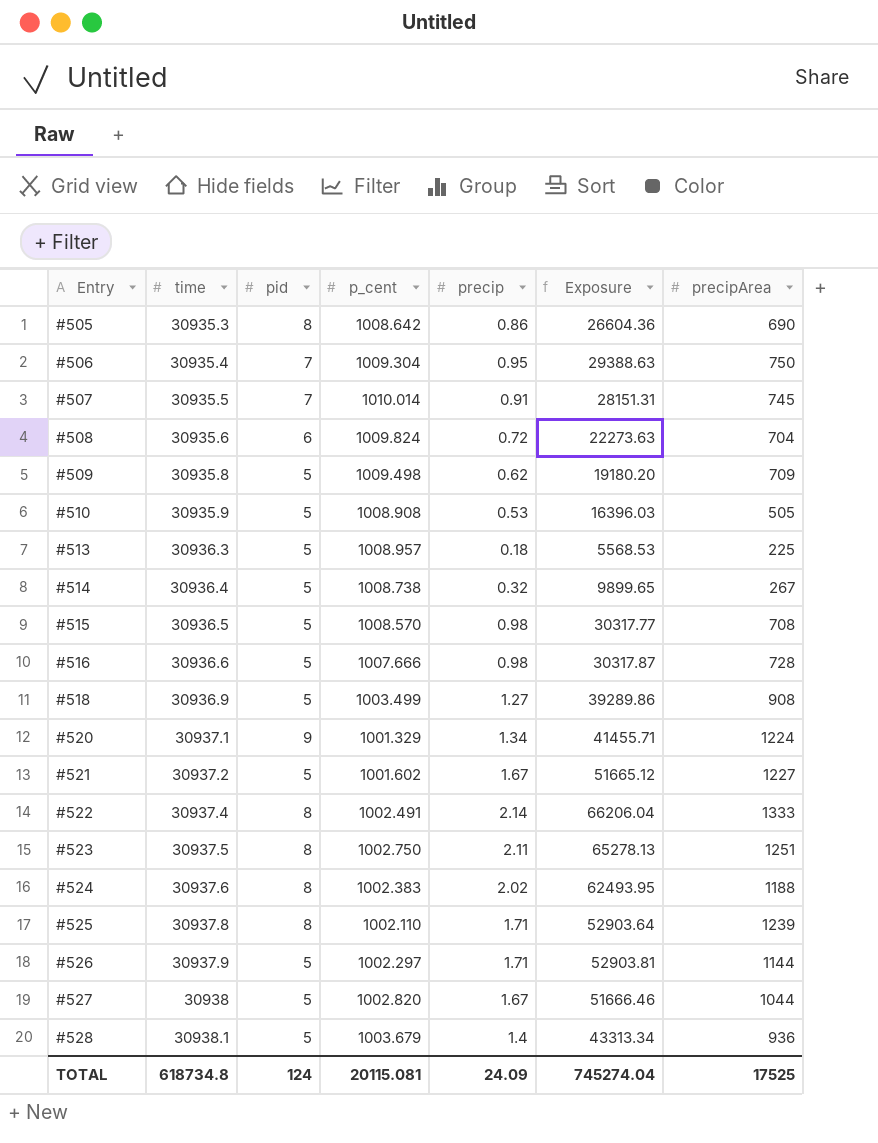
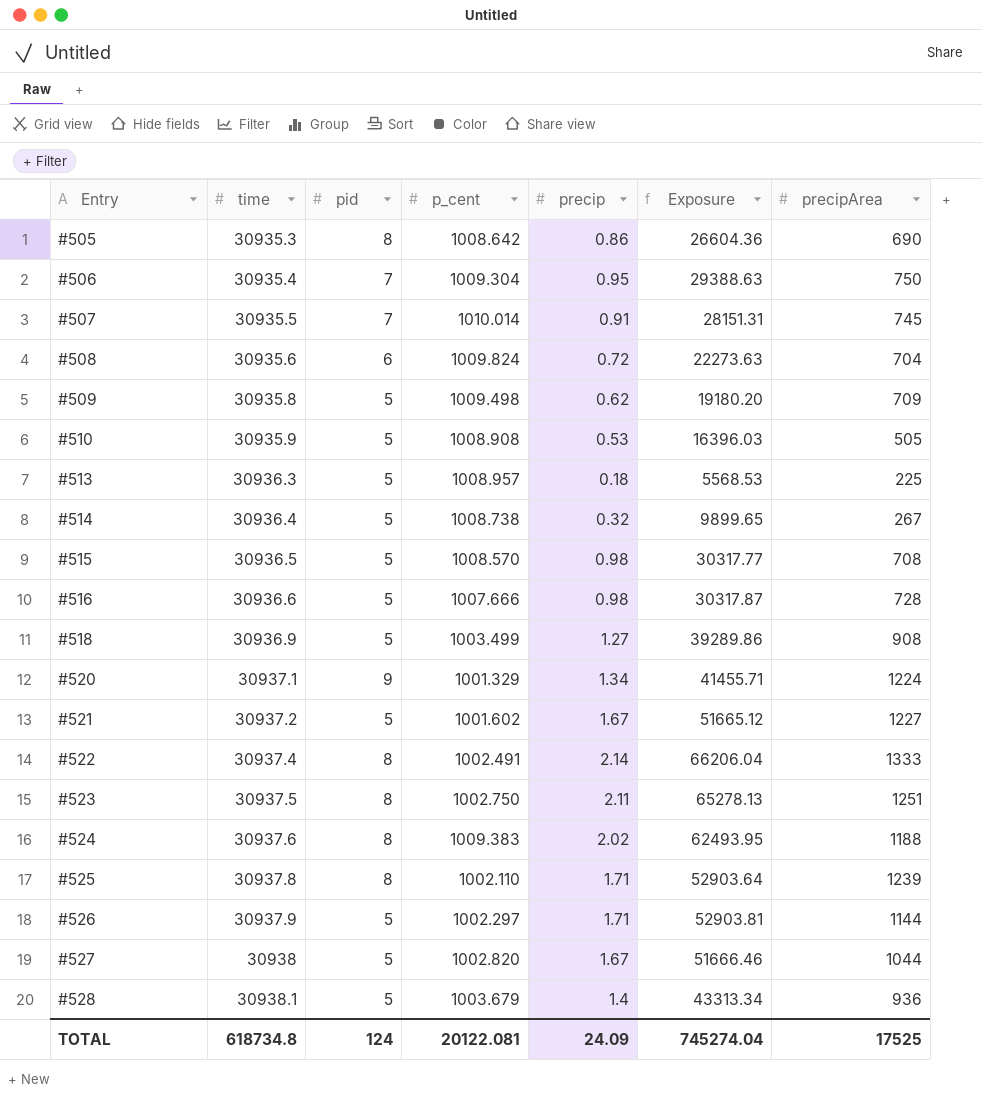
#524 | p_cent: 1002.383 -> 1009.383
TOTAL | p_cent: 20115.081 -> 20122.081

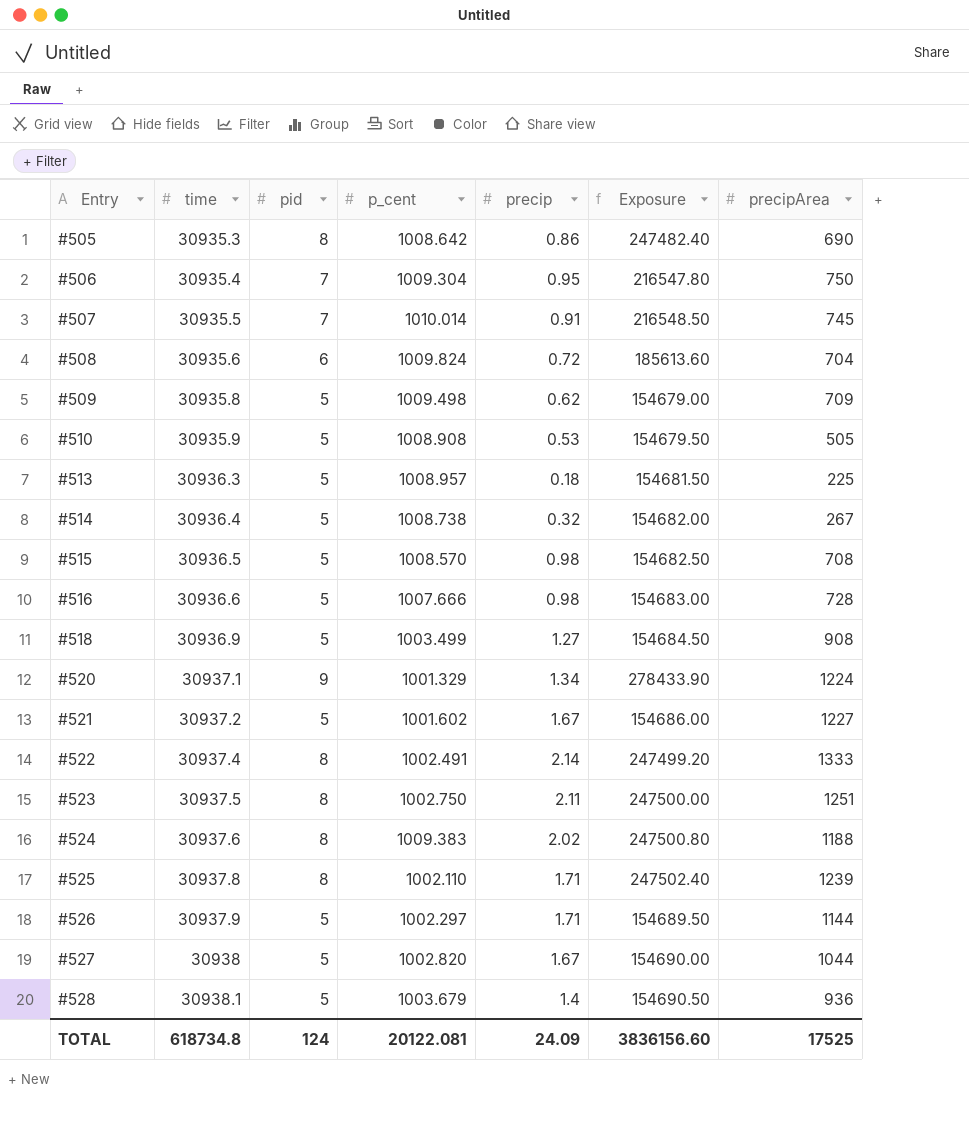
column Exposure | formula: [time] * [precip] -> [time] * [pid]
TOTAL | Exposure: 745274.04 -> 3836156.60

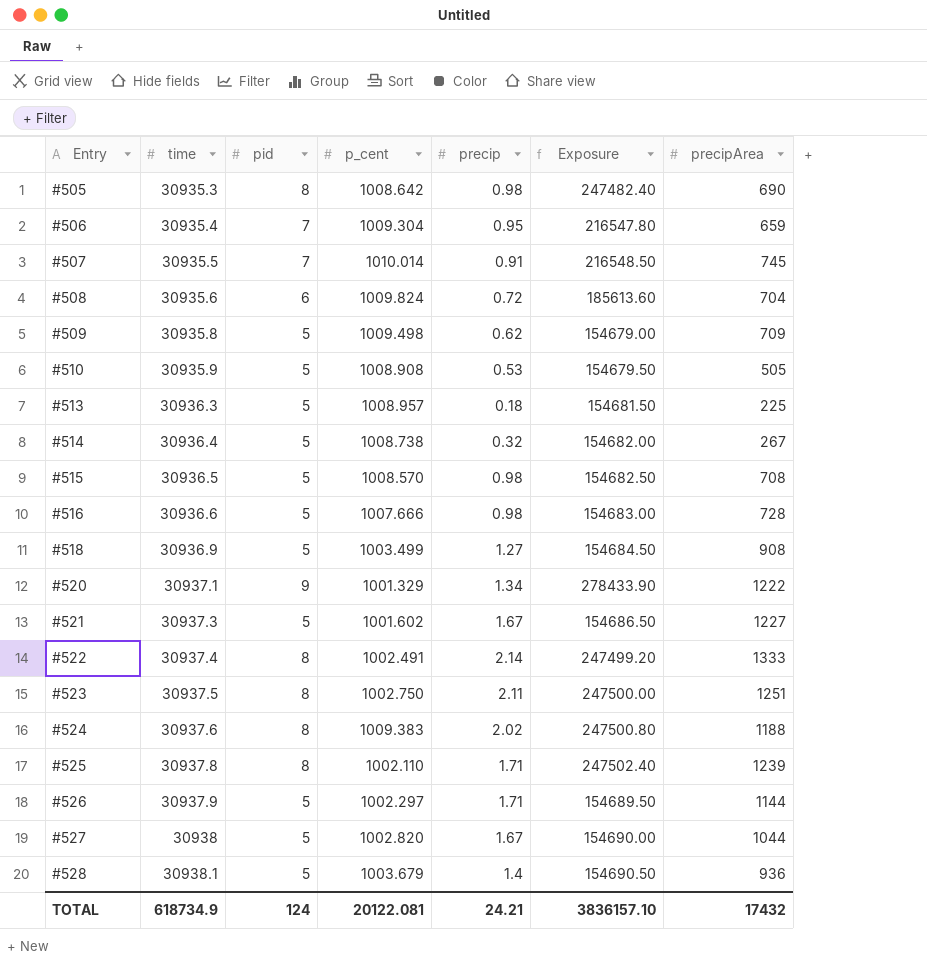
#505 | precip: 0.86 -> 0.98
#506 | precipArea: 750 -> 659
#520 | precipArea: 1224 -> 1222
#521 | time: 30937.2 -> 30937.3
#521 | Exposure: 154686.00 -> 154686.50
TOTAL | time: 618734.8 -> 618734.9
TOTAL | precip: 24.09 -> 24.21
TOTAL | Exposure: 3836156.60 -> 3836157.10
TOTAL | precipArea: 17525 -> 17432

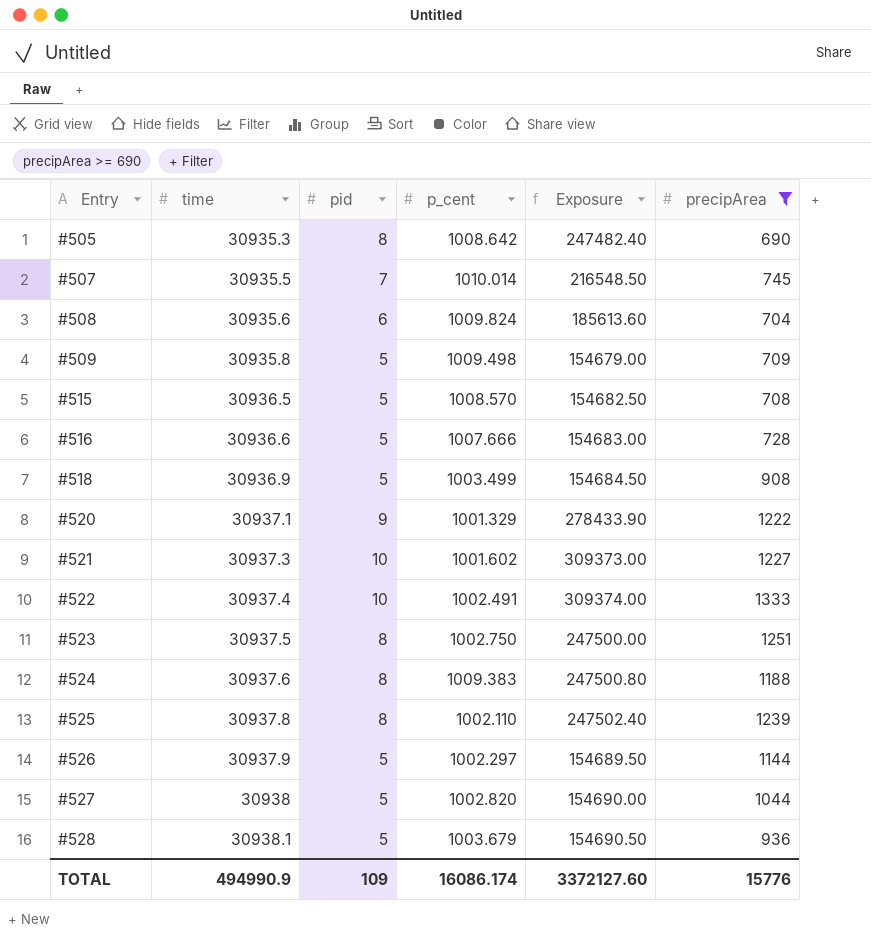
filter: none -> precipArea >= 690
column precip | position: 5 -> none
#521 | pid: 5 -> 10
#521 | Exposure: 154686.50 -> 309373.00
#522 | pid: 8 -> 10
#522 | Exposure: 247499.20 -> 309374.00
TOTAL | time: 618734.9 -> 494990.9
TOTAL | pid: 124 -> 109
TOTAL | p_cent: 20122.081 -> 16086.174
TOTAL | Exposure: 3836157.10 -> 3372127.60
TOTAL | precipArea: 17432 -> 15776

